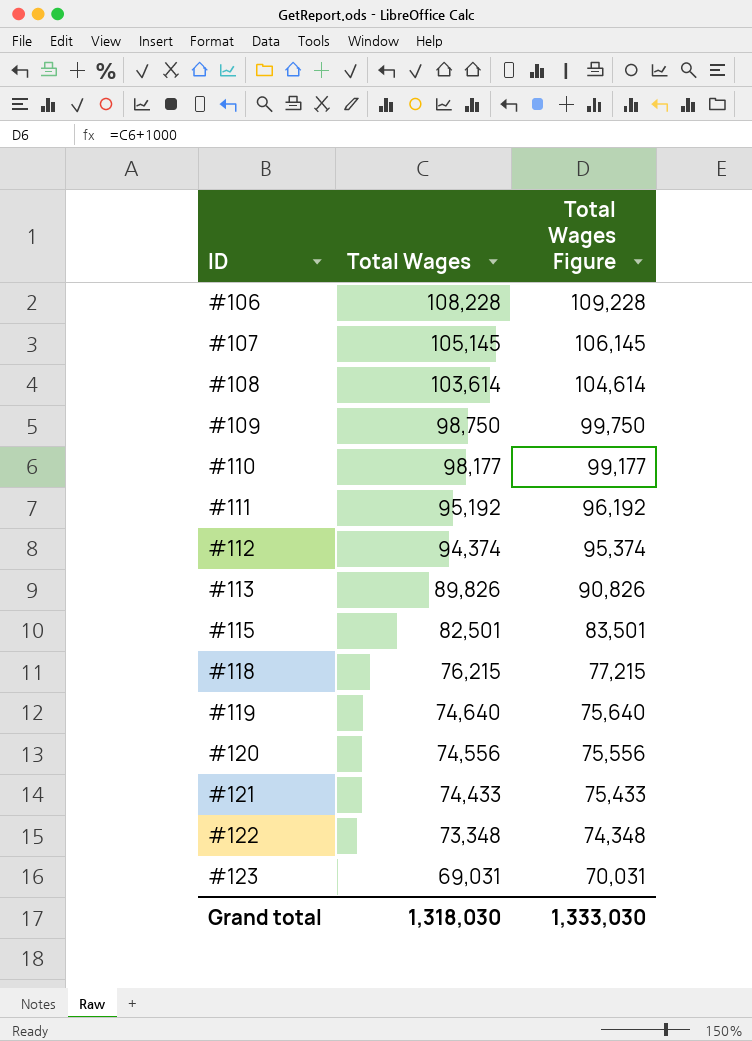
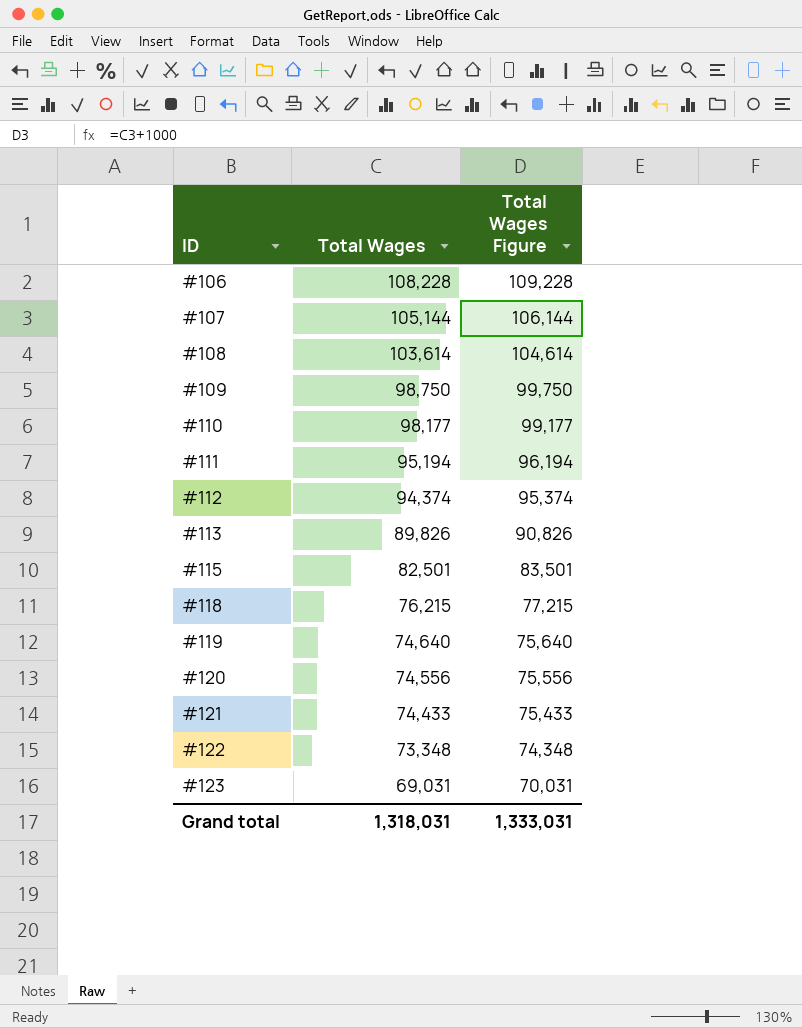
#107 | Total Wages: 105,145 -> 105,144
#107 | Total Wages Figure: 106,145 -> 106,144
#111 | Total Wages: 95,192 -> 95,194
#111 | Total Wages Figure: 96,192 -> 96,194
Grand total | Total Wages: 1,318,030 -> 1,318,031
Grand total | Total Wages Figure: 1,333,030 -> 1,333,031

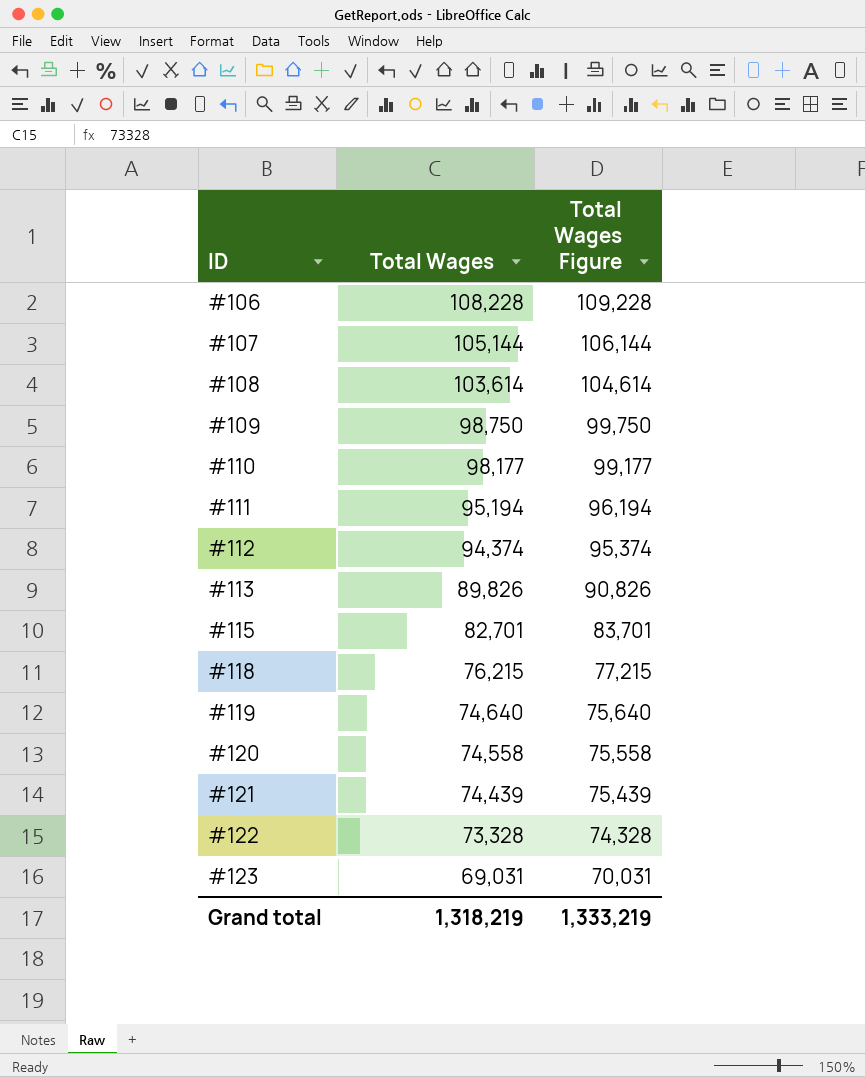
#115 | Total Wages: 82,501 -> 82,701
#115 | Total Wages Figure: 83,501 -> 83,701
#120 | Total Wages: 74,556 -> 74,558
#120 | Total Wages Figure: 75,556 -> 75,558
#121 | Total Wages: 74,433 -> 74,439
#121 | Total Wages Figure: 75,433 -> 75,439
#122 | Total Wages: 73,348 -> 73,328
#122 | Total Wages Figure: 74,348 -> 74,328
Grand total | Total Wages: 1,318,031 -> 1,318,219
Grand total | Total Wages Figure: 1,333,031 -> 1,333,219

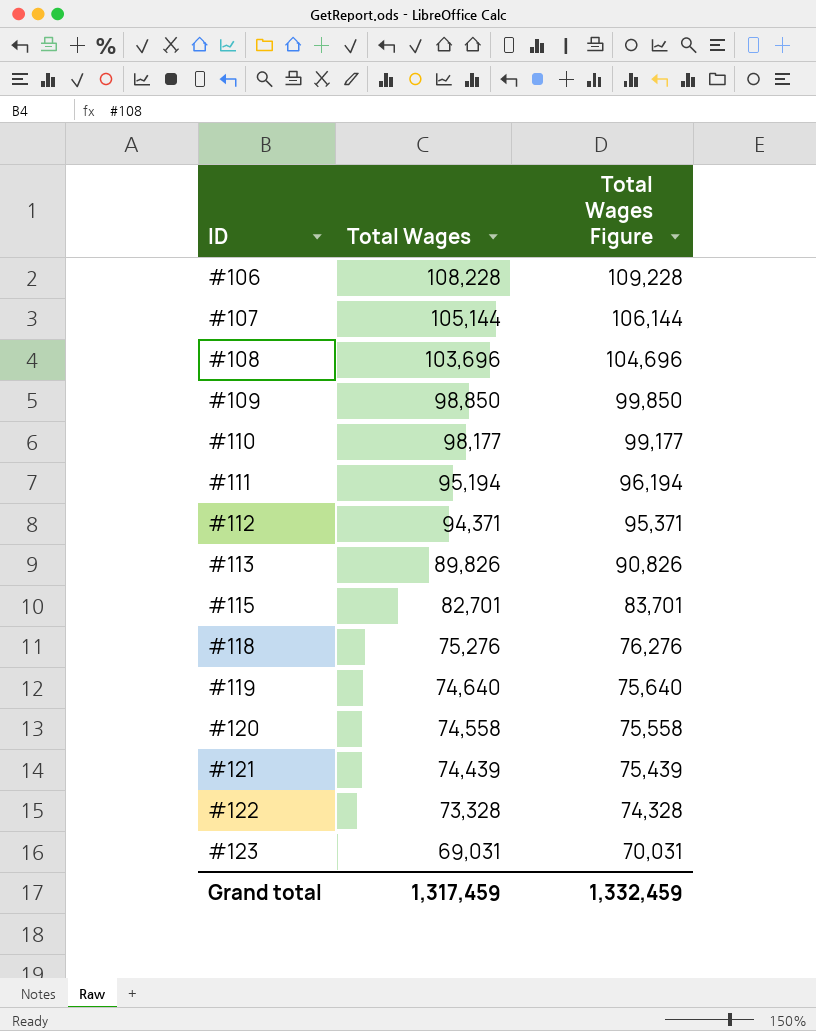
#108 | Total Wages: 103,614 -> 103,696
#108 | Total Wages Figure: 104,614 -> 104,696
#109 | Total Wages: 98,750 -> 98,850
#109 | Total Wages Figure: 99,750 -> 99,850
#112 | Total Wages: 94,374 -> 94,371
#112 | Total Wages Figure: 95,374 -> 95,371
#118 | Total Wages: 76,215 -> 75,276
#118 | Total Wages Figure: 77,215 -> 76,276
Grand total | Total Wages: 1,318,219 -> 1,317,459
Grand total | Total Wages Figure: 1,333,219 -> 1,332,459

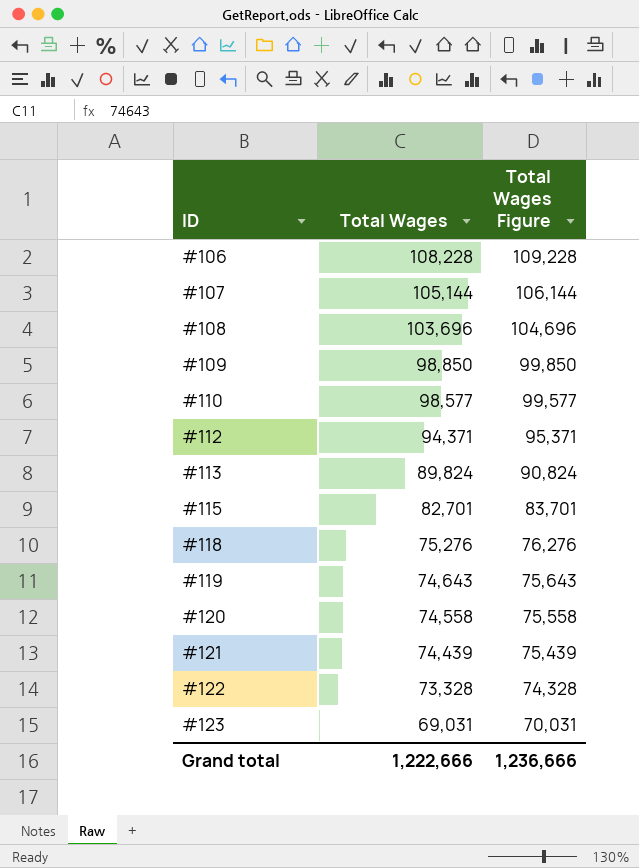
row #111: 95,194 | 96,194 -> none
#110 | Total Wages: 98,177 -> 98,577
#110 | Total Wages Figure: 99,177 -> 99,577
#113 | Total Wages: 89,826 -> 89,824
#113 | Total Wages Figure: 90,826 -> 90,824
#119 | Total Wages: 74,640 -> 74,643
#119 | Total Wages Figure: 75,640 -> 75,643
Grand total | Total Wages: 1,317,459 -> 1,222,666
Grand total | Total Wages Figure: 1,332,459 -> 1,236,666

